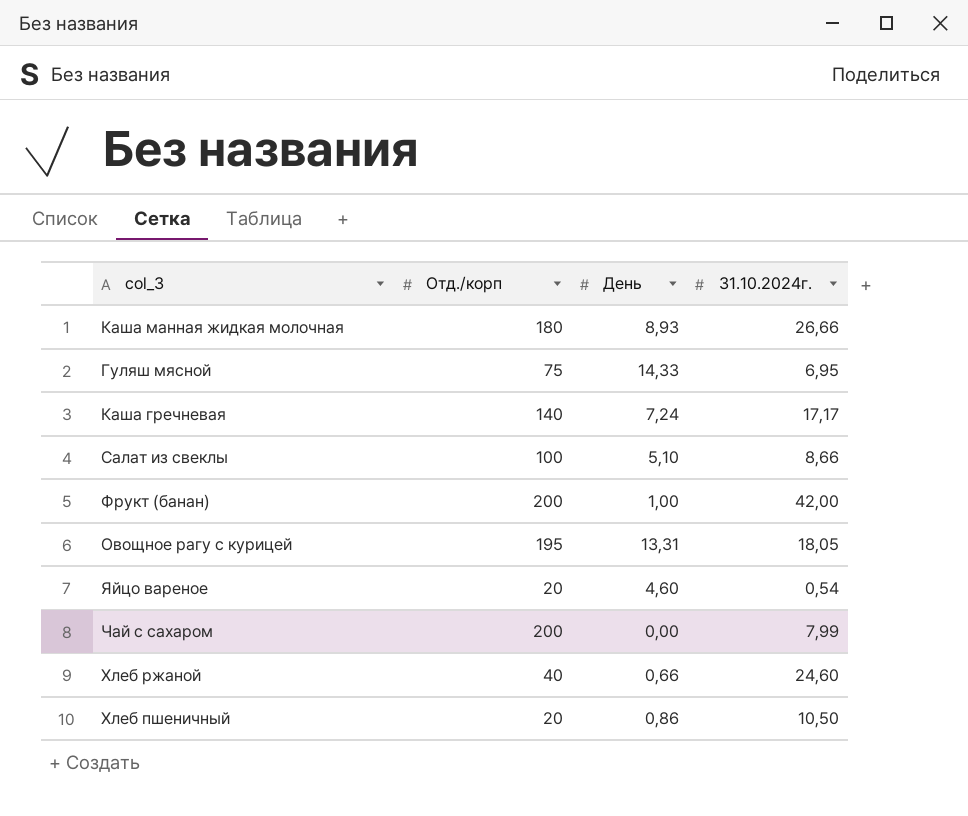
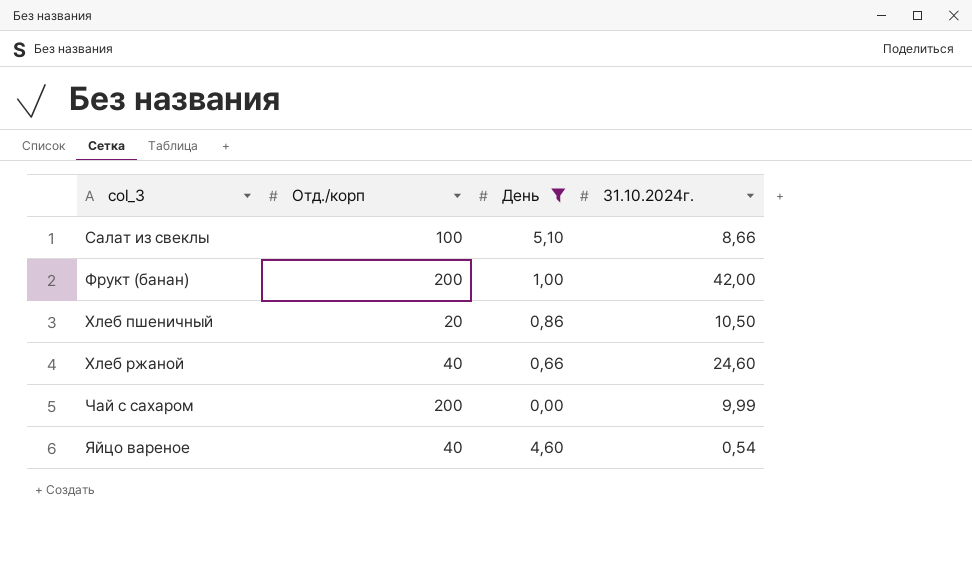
filter: none -> День <= 5,10
row order: none -> col_3 ascending
Чай с сахаром | 31.10.2024г.: 7,99 -> 9,99
Яйцо вареное | Отд./корп: 20 -> 40

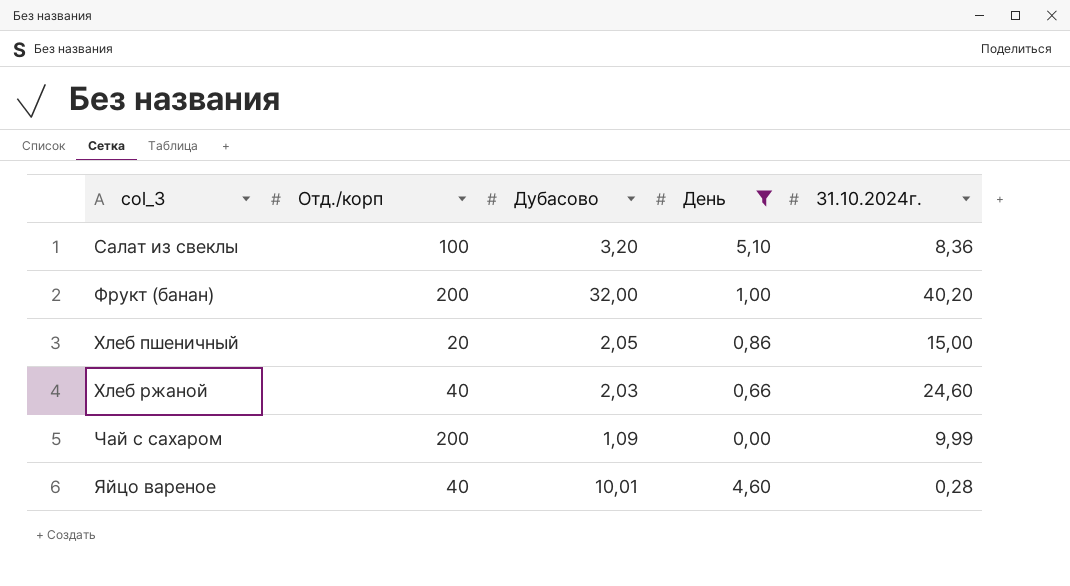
column Дубасово | position: none -> 3
Салат из свеклы | 31.10.2024г.: 8,66 -> 8,36
Фрукт (банан) | 31.10.2024г.: 42,00 -> 40,20
Хлеб пшеничный | 31.10.2024г.: 10,50 -> 15,00
Яйцо вареное | 31.10.2024г.: 0,54 -> 0,28

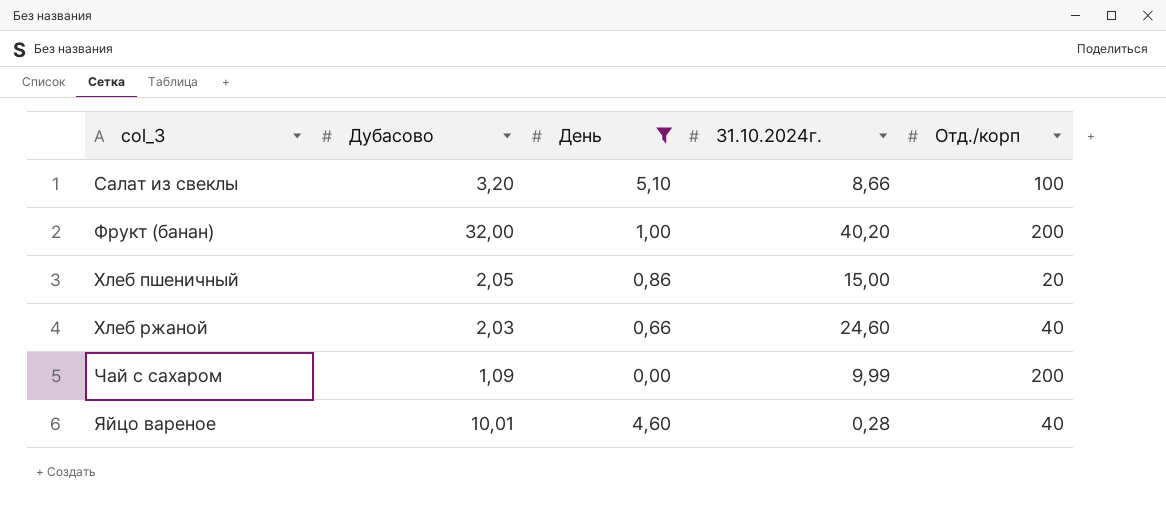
column Отд./корп | position: 2 -> 5
Салат из свеклы | 31.10.2024г.: 8,36 -> 8,66

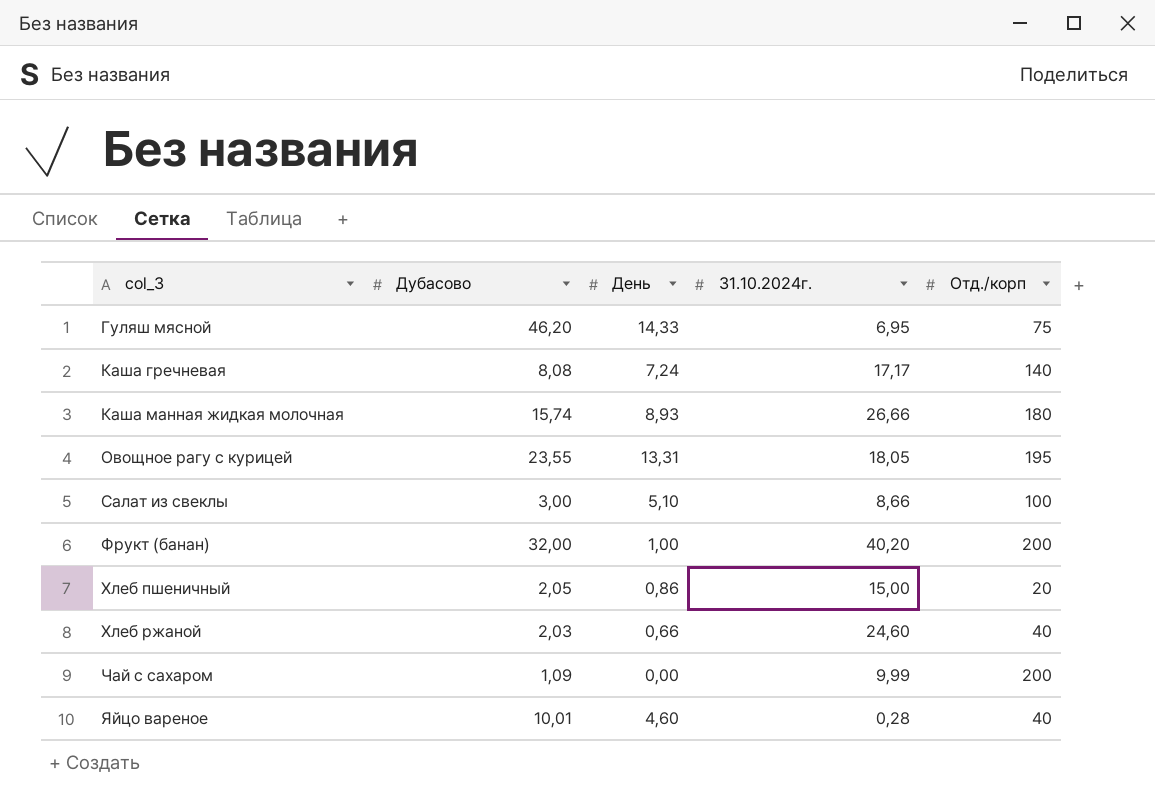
filter: День <= 5,10 -> none
Салат из свеклы | Дубасово: 3,20 -> 3,00

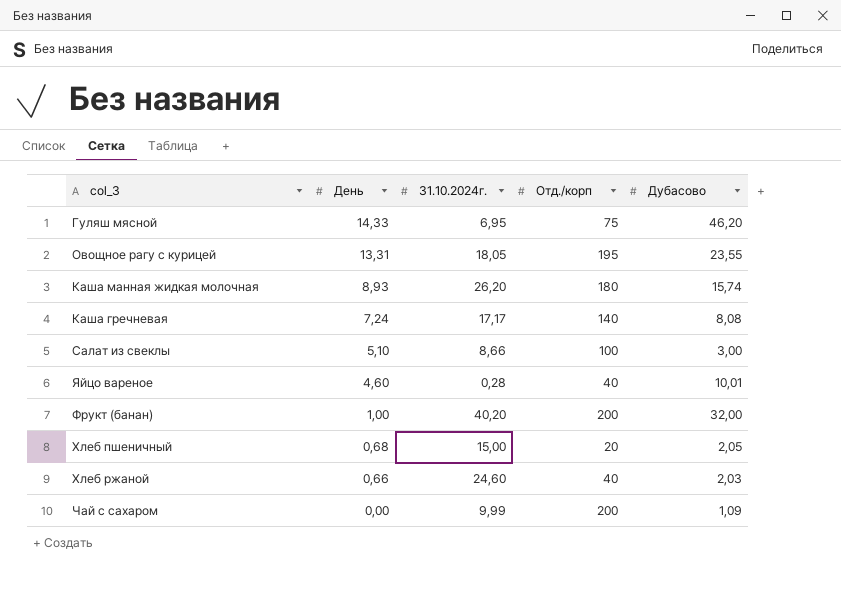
row order: col_3 ascending -> День descending
column Дубасово | position: 2 -> 5
Каша манная жидкая молочная | 31.10.2024г.: 26,66 -> 26,20
Хлеб пшеничный | День: 0,86 -> 0,68

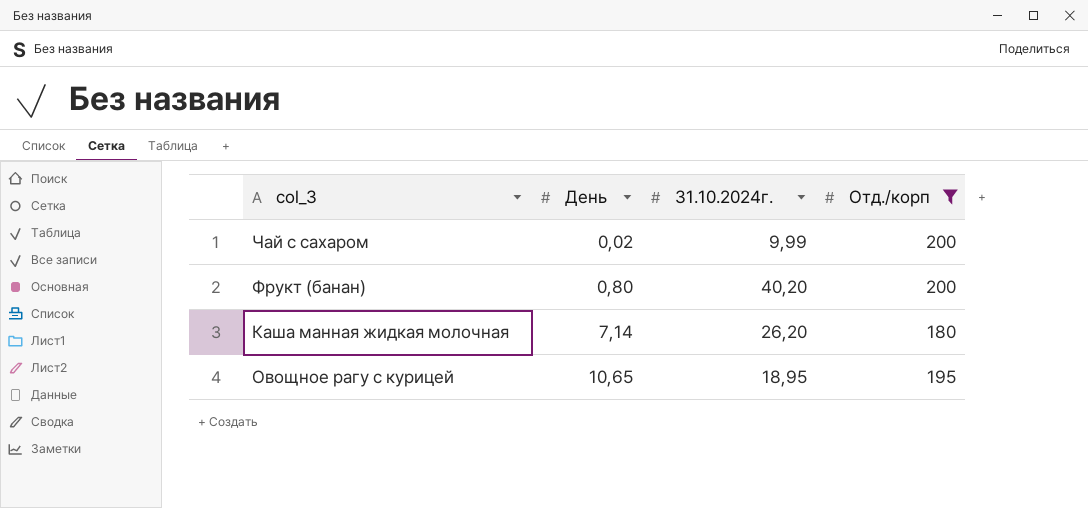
filter: none -> Отд./корп >= 180
row order: День descending -> День ascending
column Дубасово | position: 5 -> none
Чай с сахаром | День: 0,00 -> 0,02
Фрукт (банан) | День: 1,00 -> 0,80
Каша манная жидкая молочная | День: 8,93 -> 7,14
Овощное рагу с курицей | День: 13,31 -> 10,65
Овощное рагу с курицей | 31.10.2024г.: 18,05 -> 18,95

